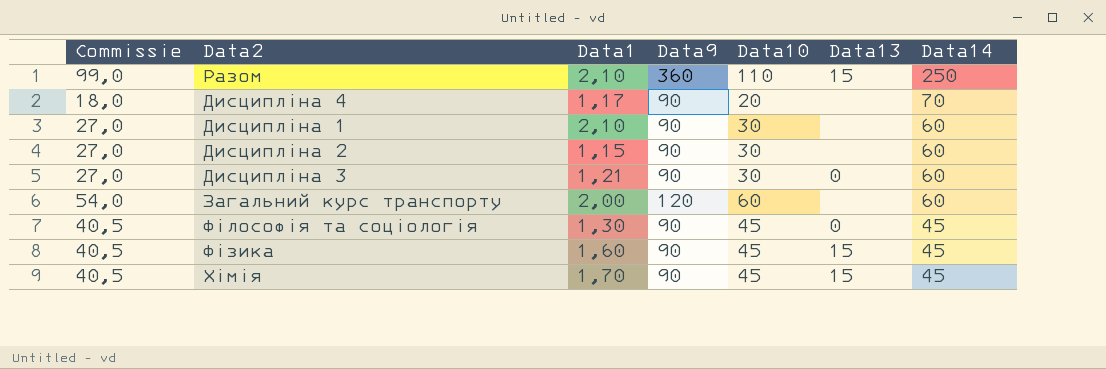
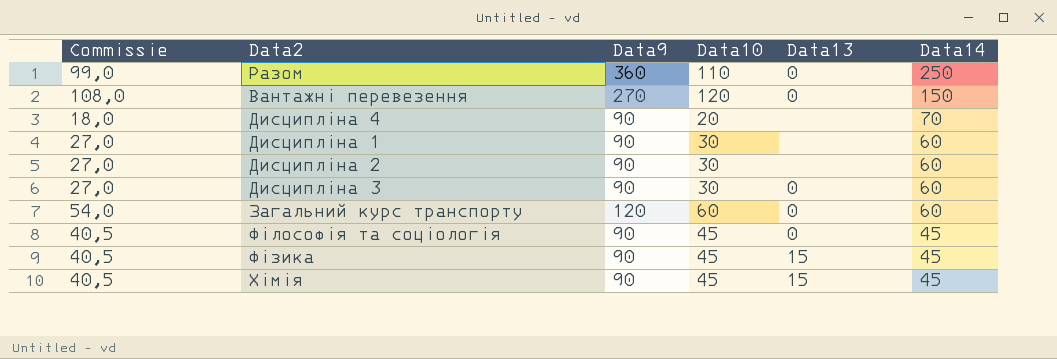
column Data1 | position: 3 -> none
Разом | Data13: 15 -> 0
row Вантажні перевезення: none -> 108,0 | 270 | 120 | 0 | 150
Загальний курс транспорту | Data13: none -> 0

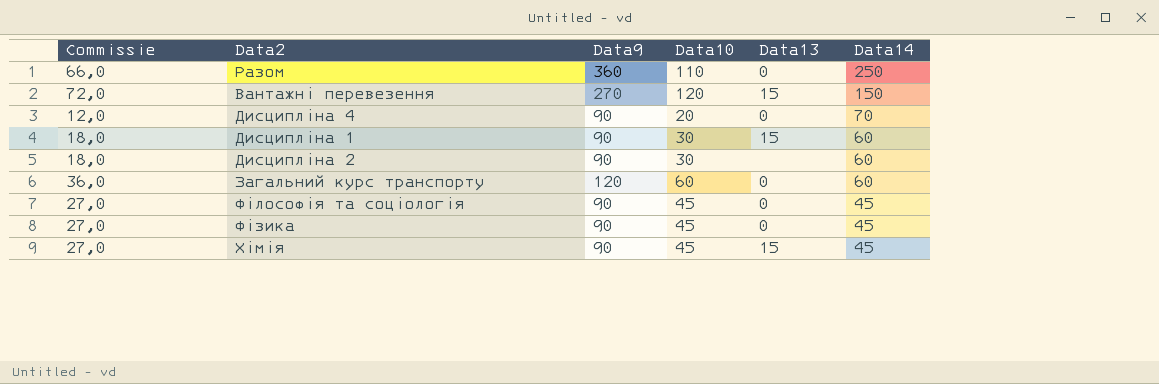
column Commissie | formula: [Data10] * 0,9 -> [Data10] * 0,6
row Дисципліна 3: 27,0 | 90 | 30 | 0 | 60 -> none
Вантажні перевезення | Data13: 0 -> 15
Дисципліна 4 | Data13: none -> 0
Дисципліна 1 | Data13: none -> 15
Фізика | Data13: 15 -> 0

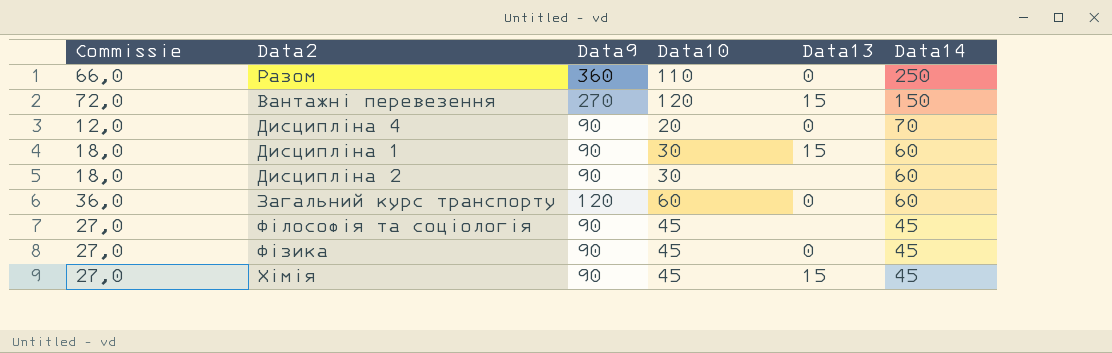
Філософія та соціологія | Data13: 0 -> none

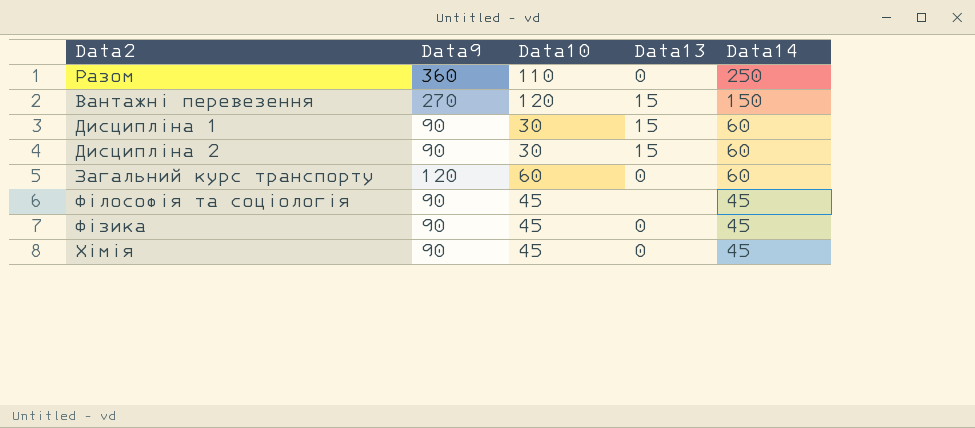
column Commissie | formula: [Data10] * 0,6 -> none
row Дисципліна 4: 12,0 | 90 | 20 | 0 | 70 -> none
Дисципліна 2 | Data13: none -> 15
Хімія | Data13: 15 -> 0

